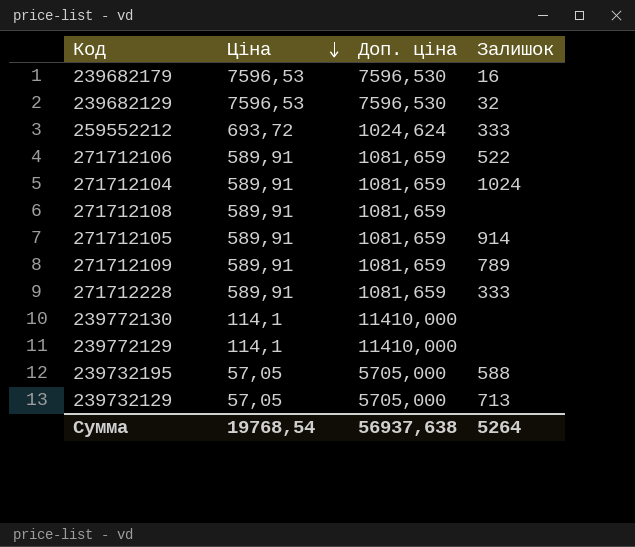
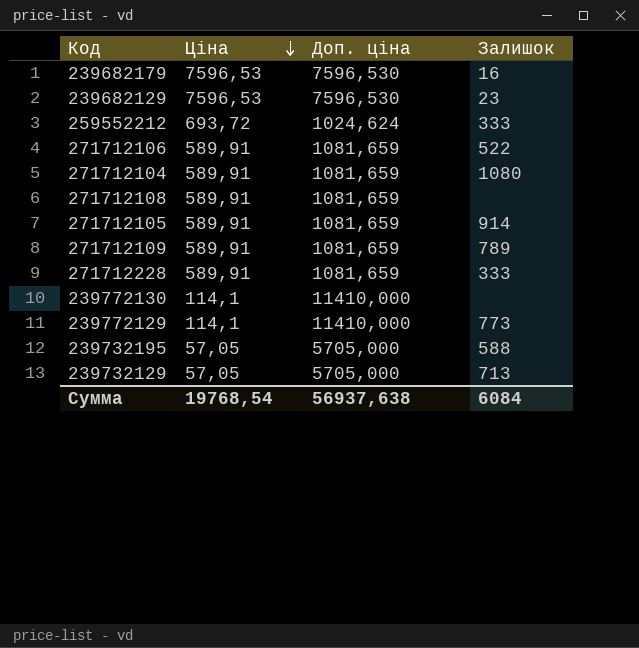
239682129 | Залишок: 32 -> 23
271712104 | Залишок: 1024 -> 1080
239772129 | Залишок: none -> 773
Сумма | Залишок: 5264 -> 6084

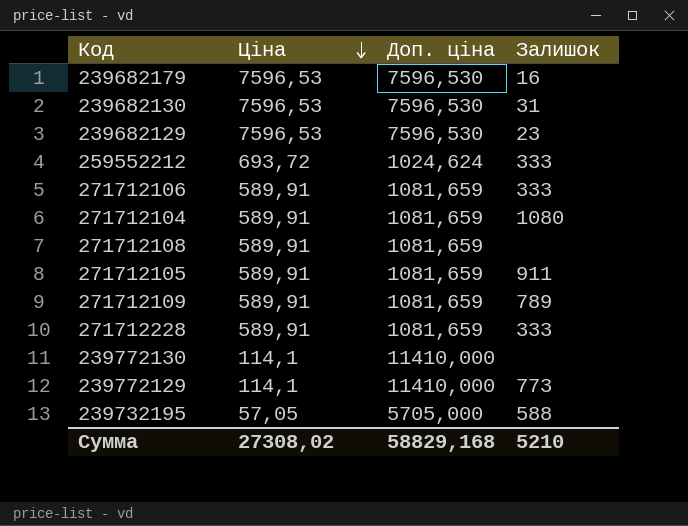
row 239732129: 57,05 | 5705,000 | 713 -> none
row 239682130: none -> 7596,53 | 7596,530 | 31
271712106 | Залишок: 522 -> 333
271712105 | Залишок: 914 -> 911
Сумма | Ціна: 19768,54 -> 27308,02
Сумма | Доп. ціна: 56937,638 -> 58829,168
Сумма | Залишок: 6084 -> 5210

